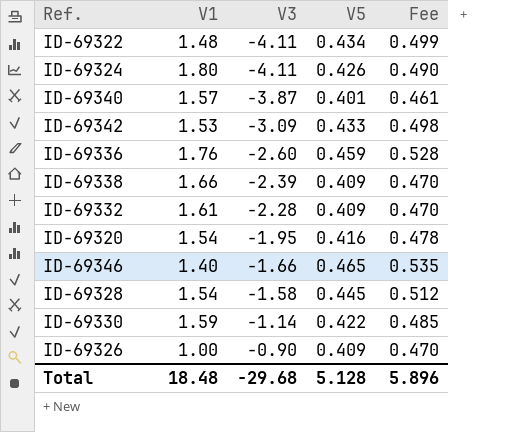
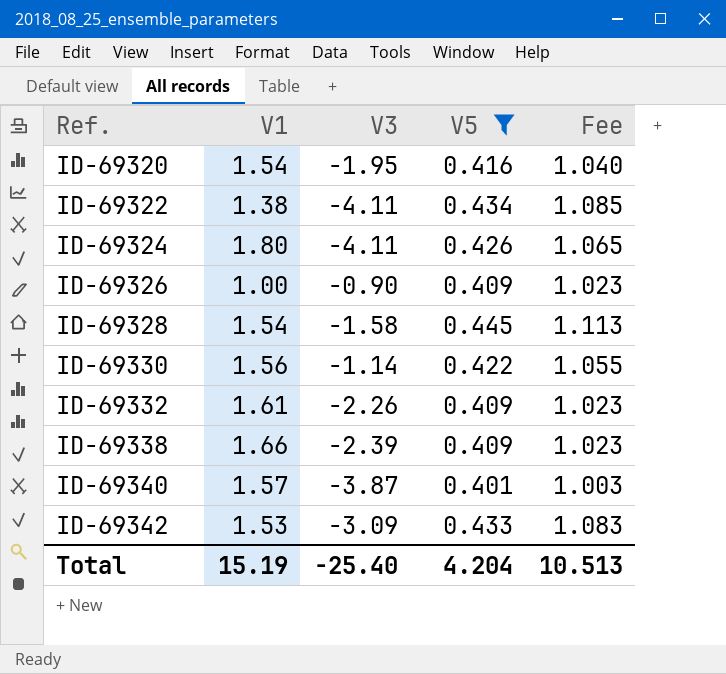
filter: none -> V5 <= 0.445
row order: V3 ascending -> Ref. ascending
column Fee | formula: [V5] * 1.15 -> [V5] * 2.5
ID-69322 | V1: 1.48 -> 1.38
ID-69330 | V1: 1.59 -> 1.56
ID-69332 | V3: -2.28 -> -2.26
Total | V1: 18.48 -> 15.19
Total | V3: -29.68 -> -25.40
Total | V5: 5.128 -> 4.204
Total | Fee: 5.896 -> 10.513

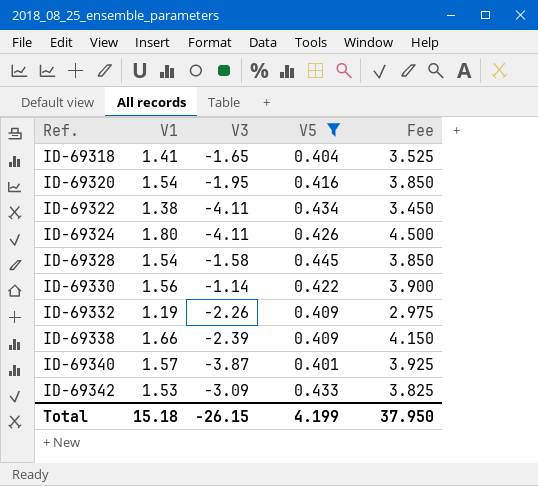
column Fee | formula: [V5] * 2.5 -> [V1] * 2.5
row ID-69326: 1.00 | -0.90 | 0.409 | 1.023 -> none
row ID-69318: none -> 1.41 | -1.65 | 0.404 | 3.525
ID-69332 | V1: 1.61 -> 1.19
Total | V1: 15.19 -> 15.18
Total | V3: -25.40 -> -26.15
Total | V5: 4.204 -> 4.199
Total | Fee: 10.513 -> 37.950

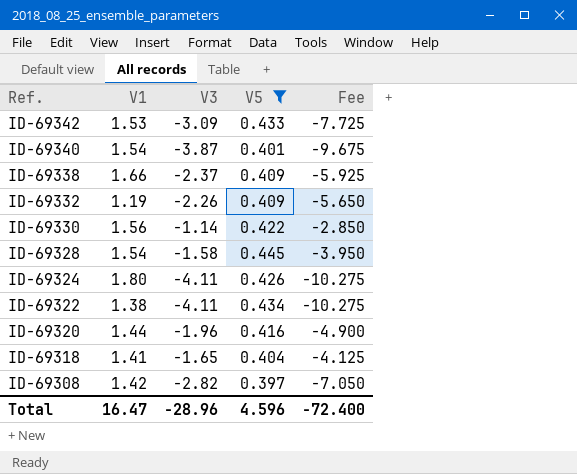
row order: Ref. ascending -> Ref. descending
column Fee | formula: [V1] * 2.5 -> [V3] * 2.5
ID-69340 | V1: 1.57 -> 1.54
ID-69338 | V3: -2.39 -> -2.37
ID-69320 | V1: 1.54 -> 1.44
ID-69320 | V3: -1.95 -> -1.96
row ID-69308: none -> 1.42 | -2.82 | 0.397 | -7.050
Total | V1: 15.18 -> 16.47
Total | V3: -26.15 -> -28.96
Total | V5: 4.199 -> 4.596
Total | Fee: 37.950 -> -72.400

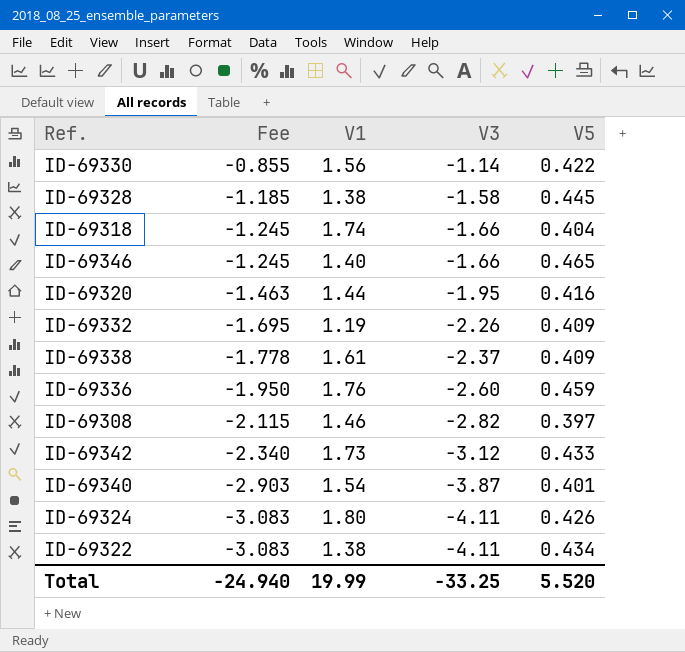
filter: V5 <= 0.445 -> none
row order: Ref. descending -> Fee descending
column Fee | formula: [V3] * 2.5 -> [V3] * 0.75
column Fee | position: 5 -> 2
ID-69328 | V1: 1.54 -> 1.38
ID-69318 | V1: 1.41 -> 1.74
ID-69318 | V3: -1.65 -> -1.66
ID-69320 | V3: -1.96 -> -1.95
ID-69338 | V1: 1.66 -> 1.61
ID-69308 | V1: 1.42 -> 1.46
ID-69342 | V1: 1.53 -> 1.73
ID-69342 | V3: -3.09 -> -3.12
Total | Fee: -72.400 -> -24.940
Total | V1: 16.47 -> 19.99
Total | V3: -28.96 -> -33.25
Total | V5: 4.596 -> 5.520

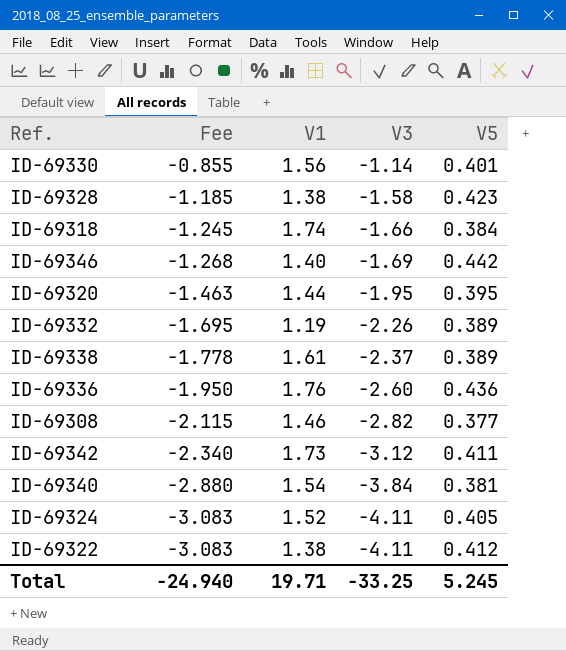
ID-69330 | V5: 0.422 -> 0.401
ID-69328 | V5: 0.445 -> 0.423
ID-69318 | V5: 0.404 -> 0.384
ID-69346 | Fee: -1.245 -> -1.268
ID-69346 | V3: -1.66 -> -1.69
ID-69346 | V5: 0.465 -> 0.442
ID-69320 | V5: 0.416 -> 0.395
ID-69332 | V5: 0.409 -> 0.389
ID-69338 | V5: 0.409 -> 0.389
ID-69336 | V5: 0.459 -> 0.436
ID-69308 | V5: 0.397 -> 0.377
ID-69342 | V5: 0.433 -> 0.411
ID-69340 | Fee: -2.903 -> -2.880
ID-69340 | V3: -3.87 -> -3.84
ID-69340 | V5: 0.401 -> 0.381
ID-69324 | V1: 1.80 -> 1.52
ID-69324 | V5: 0.426 -> 0.405
ID-69322 | V5: 0.434 -> 0.412
Total | V1: 19.99 -> 19.71
Total | V5: 5.520 -> 5.245

